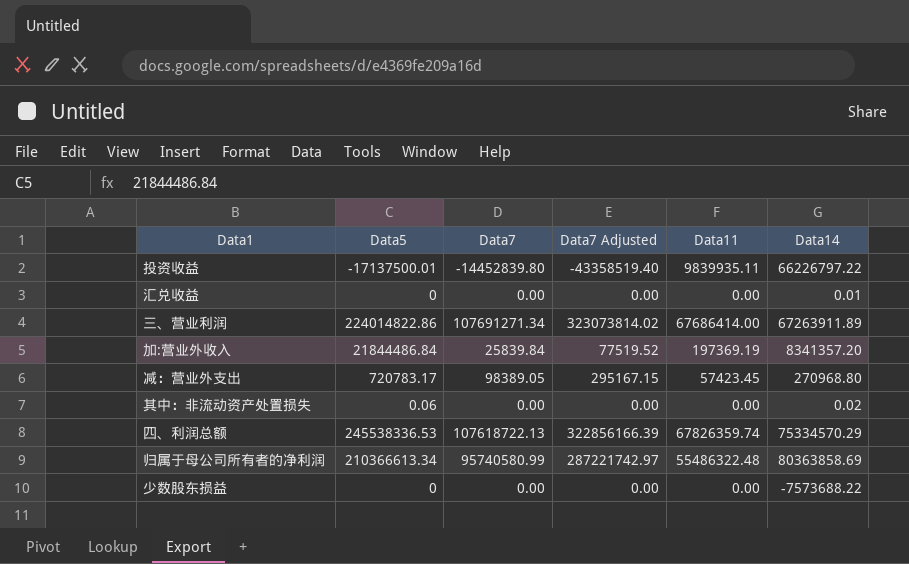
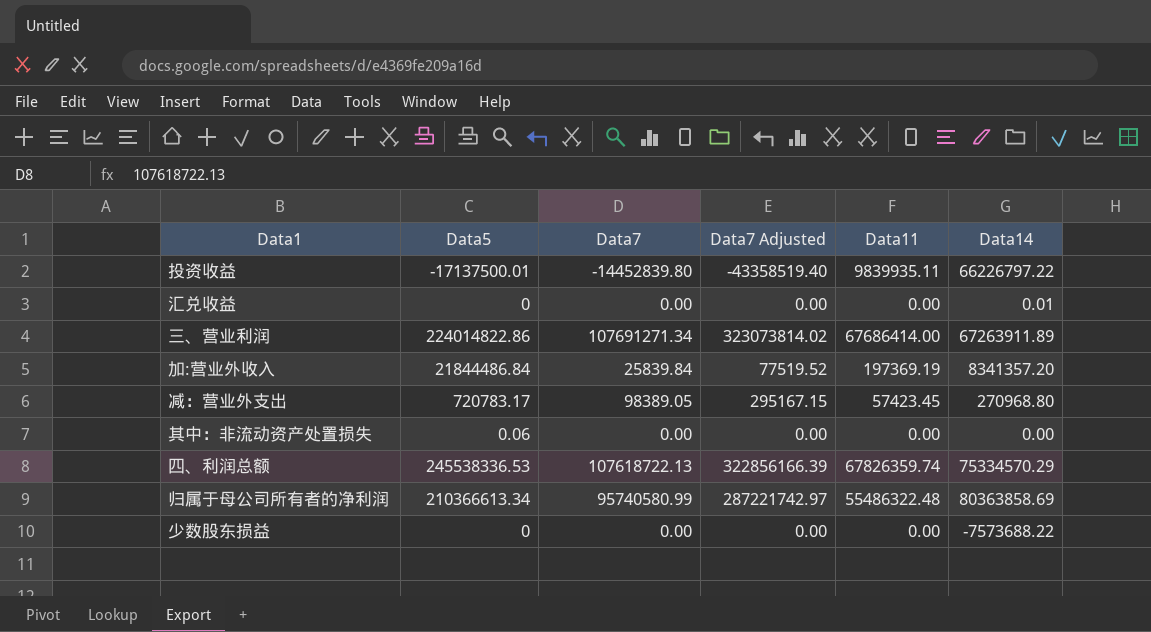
其中：非流动资产处置损失 | Data14: 0.02 -> 0.00

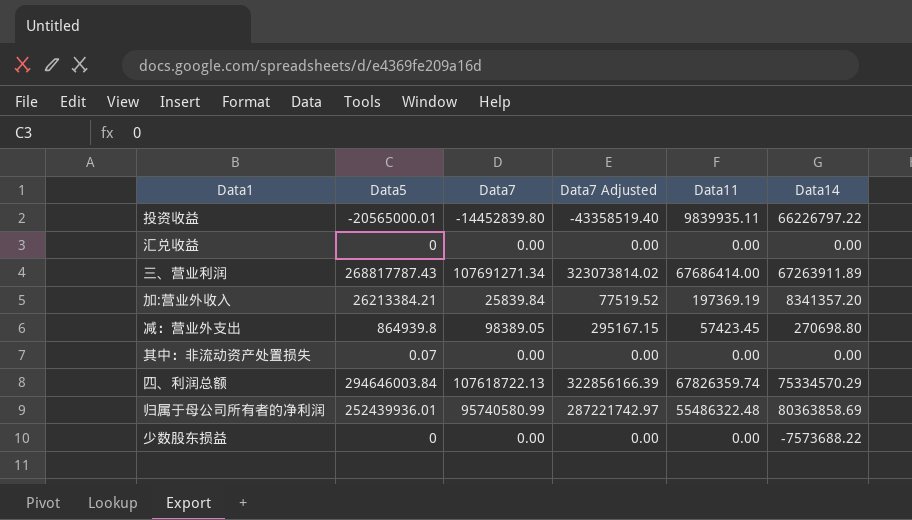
投资收益 | Data5: -17137500.01 -> -20565000.01
汇兑收益 | Data14: 0.01 -> 0.00
三、营业利润 | Data5: 224014822.86 -> 268817787.43
加:营业外收入 | Data5: 21844486.84 -> 26213384.21
减：营业外支出 | Data5: 720783.17 -> 864939.8
减：营业外支出 | Data14: 270968.80 -> 270698.80
其中：非流动资产处置损失 | Data5: 0.06 -> 0.07
四、利润总额 | Data5: 245538336.53 -> 294646003.84
归属于母公司所有者的净利润 | Data5: 210366613.34 -> 252439936.01

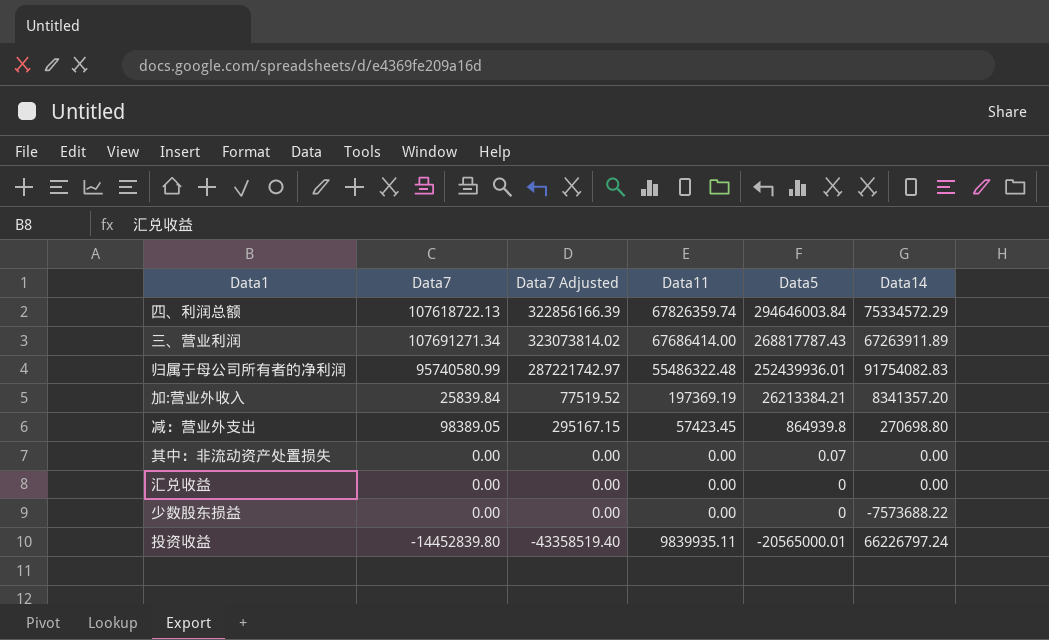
row order: none -> Data5 descending
column Data5 | position: 2 -> 5
四、利润总额 | Data14: 75334570.29 -> 75334572.29
归属于母公司所有者的净利润 | Data14: 80363858.69 -> 91754082.83
投资收益 | Data14: 66226797.22 -> 66226797.24

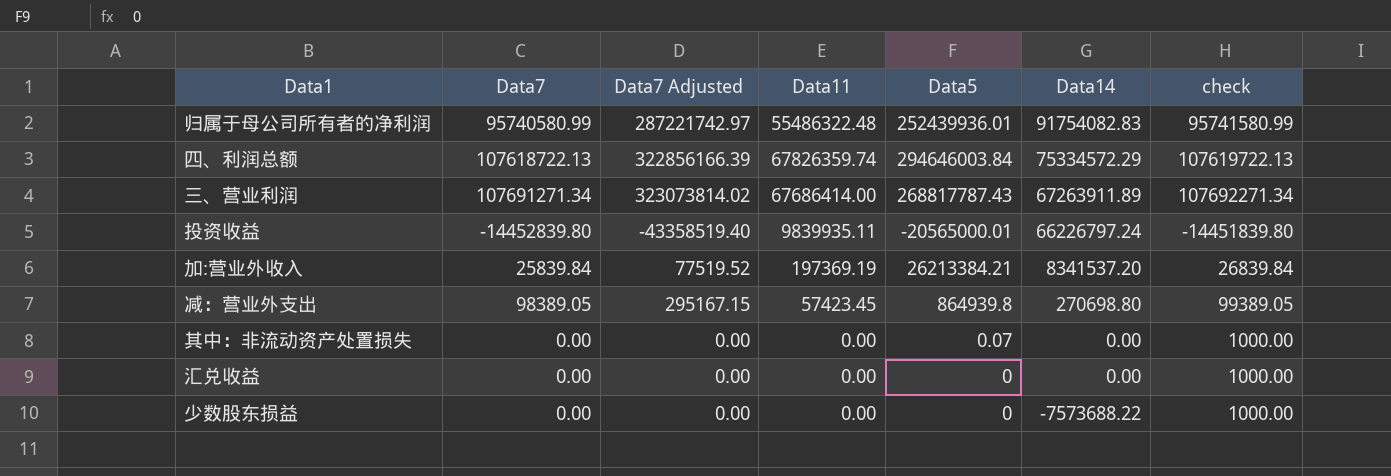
row order: Data5 descending -> Data14 descending
column check | formula: none -> [Data7] + 1000
加:营业外收入 | Data14: 8341357.20 -> 8341537.20

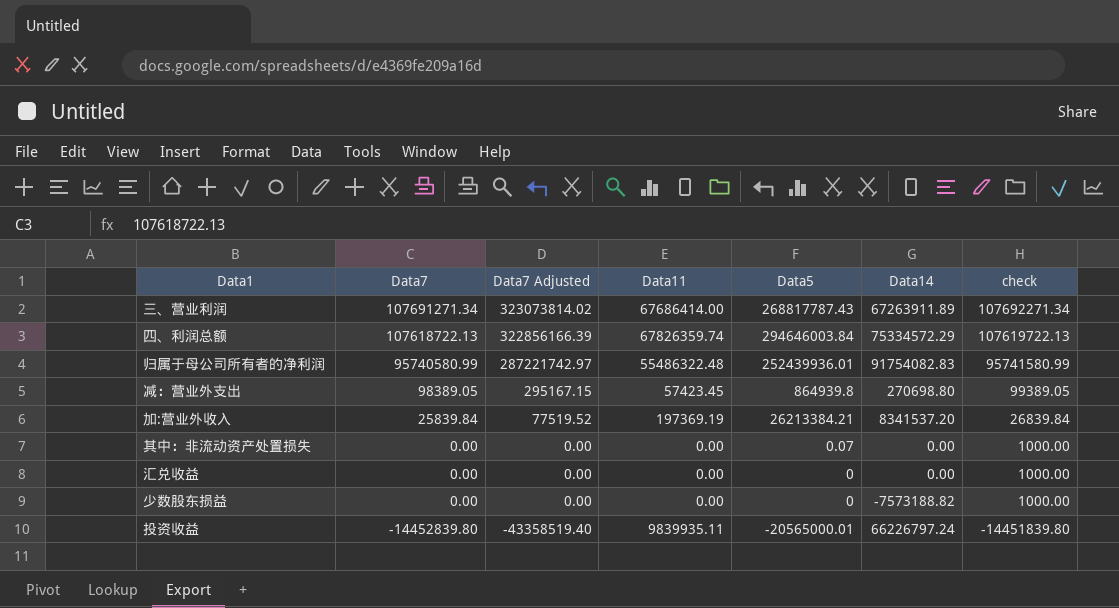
row order: Data14 descending -> Data7 descending
少数股东损益 | Data14: -7573688.22 -> -7573188.82

